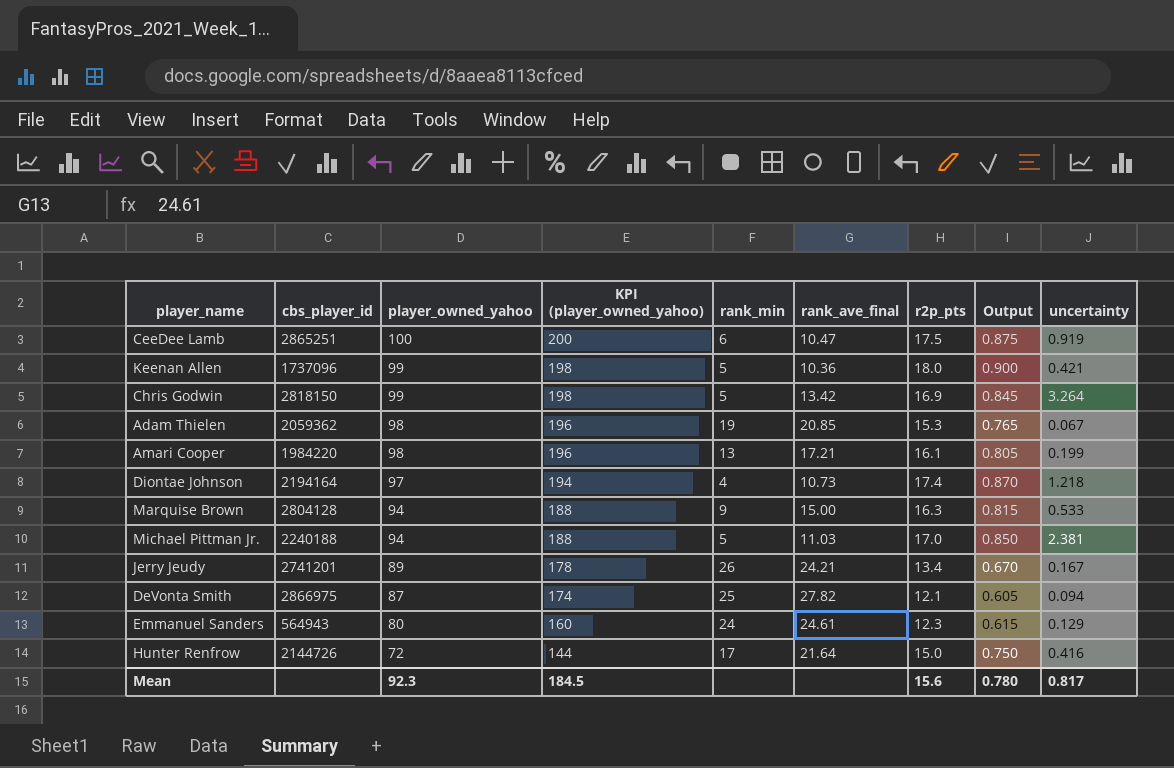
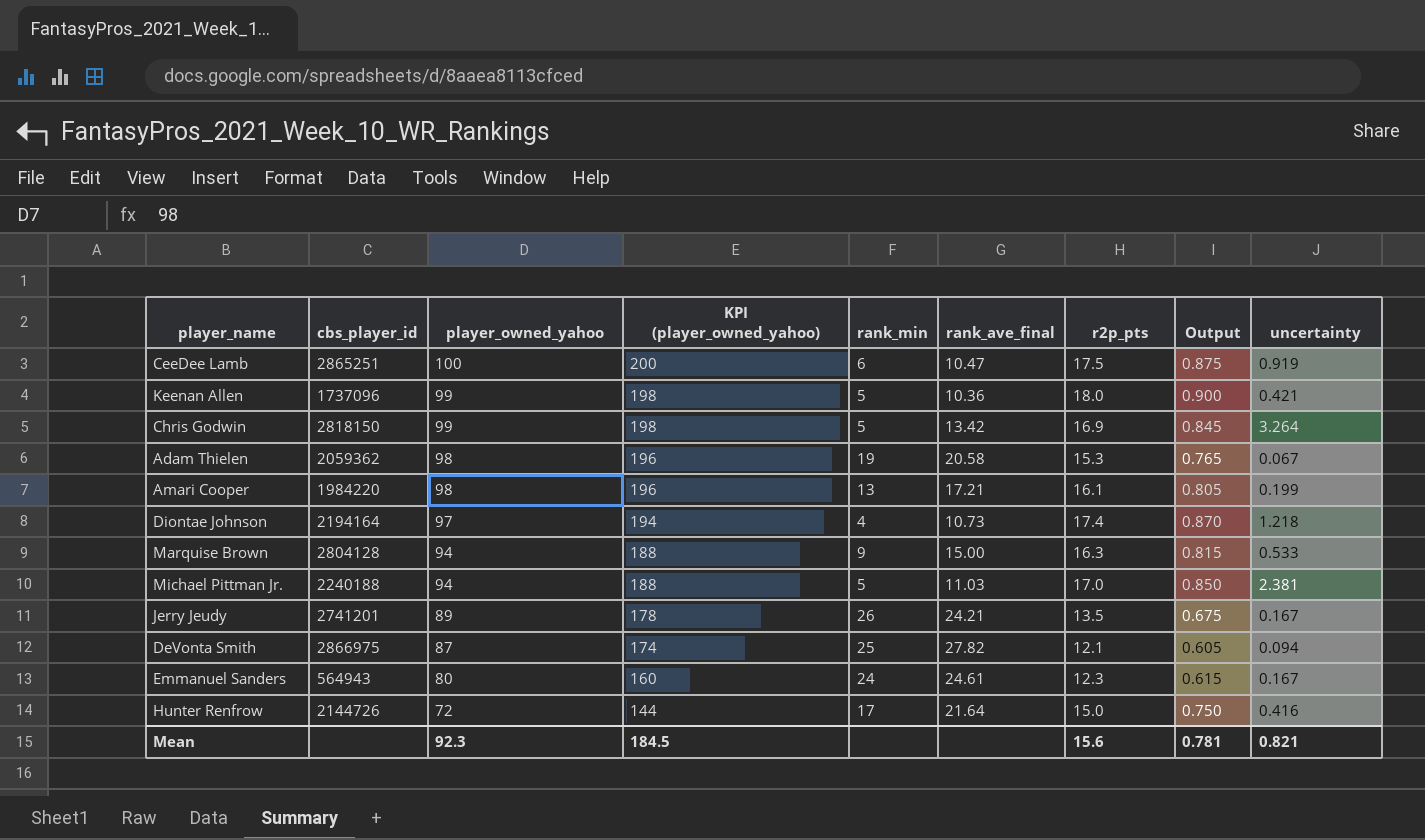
Adam Thielen | rank_ave_final: 20.85 -> 20.58
Jerry Jeudy | r2p_pts: 13.4 -> 13.5
Jerry Jeudy | Output: 0.670 -> 0.675
Emmanuel Sanders | uncertainty: 0.129 -> 0.167
Mean | Output: 0.780 -> 0.781
Mean | uncertainty: 0.817 -> 0.821

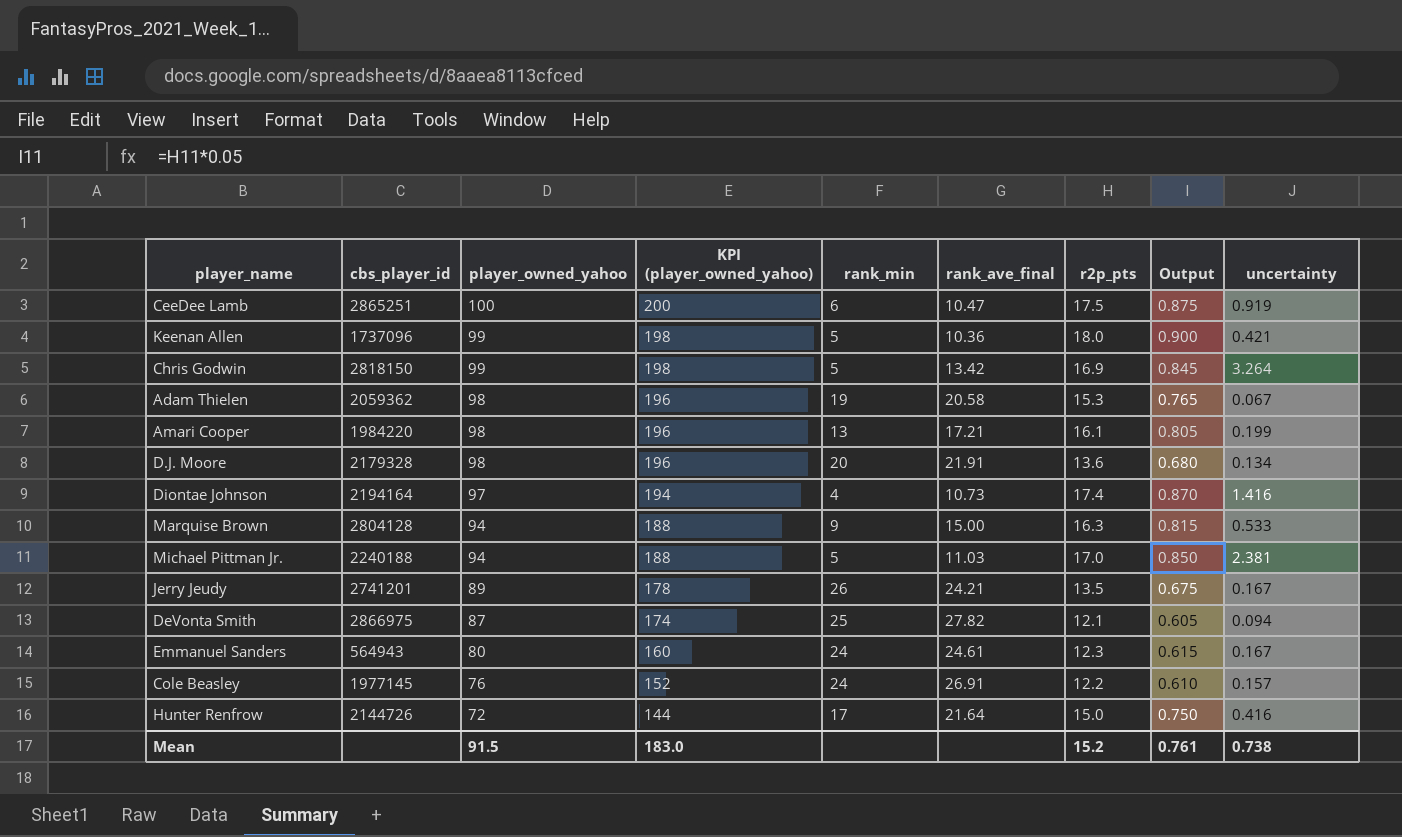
row D.J. Moore: none -> 2179328 | 98 | 196 | 20 | 21.91 | 13.6 | 0.680 | 0.134
Diontae Johnson | uncertainty: 1.218 -> 1.416
row Cole Beasley: none -> 1977145 | 76 | 152 | 24 | 26.91 | 12.2 | 0.610 | 0.157
Mean | player_owned_yahoo: 92.3 -> 91.5
Mean | KPI (player_owned_yahoo): 184.5 -> 183.0
Mean | r2p_pts: 15.6 -> 15.2
Mean | Output: 0.781 -> 0.761
Mean | uncertainty: 0.821 -> 0.738

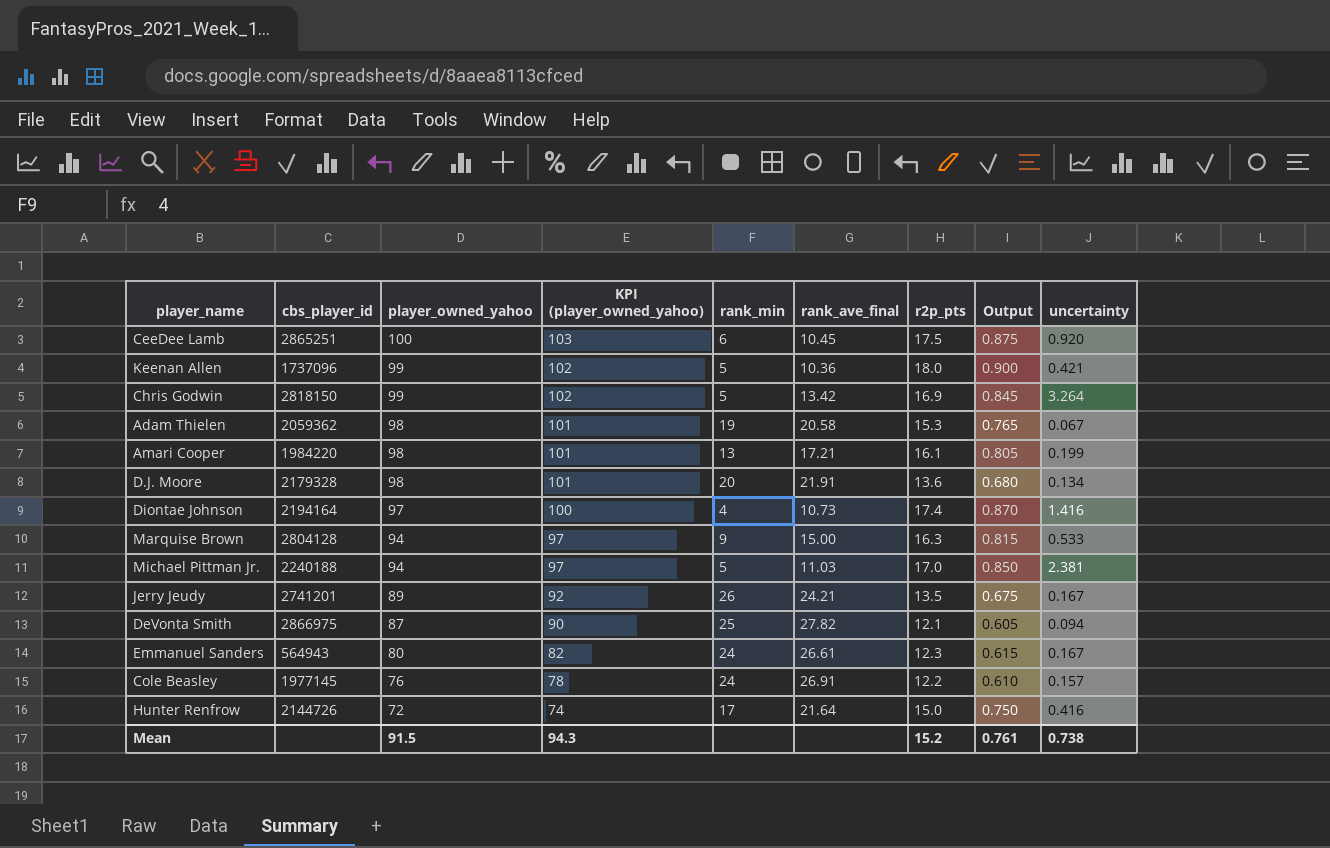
column KPI (player_owned_yahoo) | formula: [player_owned_yahoo] * 2 -> [player_owned_yahoo] * 1.03
CeeDee Lamb | rank_ave_final: 10.47 -> 10.45
CeeDee Lamb | uncertainty: 0.919 -> 0.920
Emmanuel Sanders | rank_ave_final: 24.61 -> 26.61
Mean | KPI (player_owned_yahoo): 183.0 -> 94.3

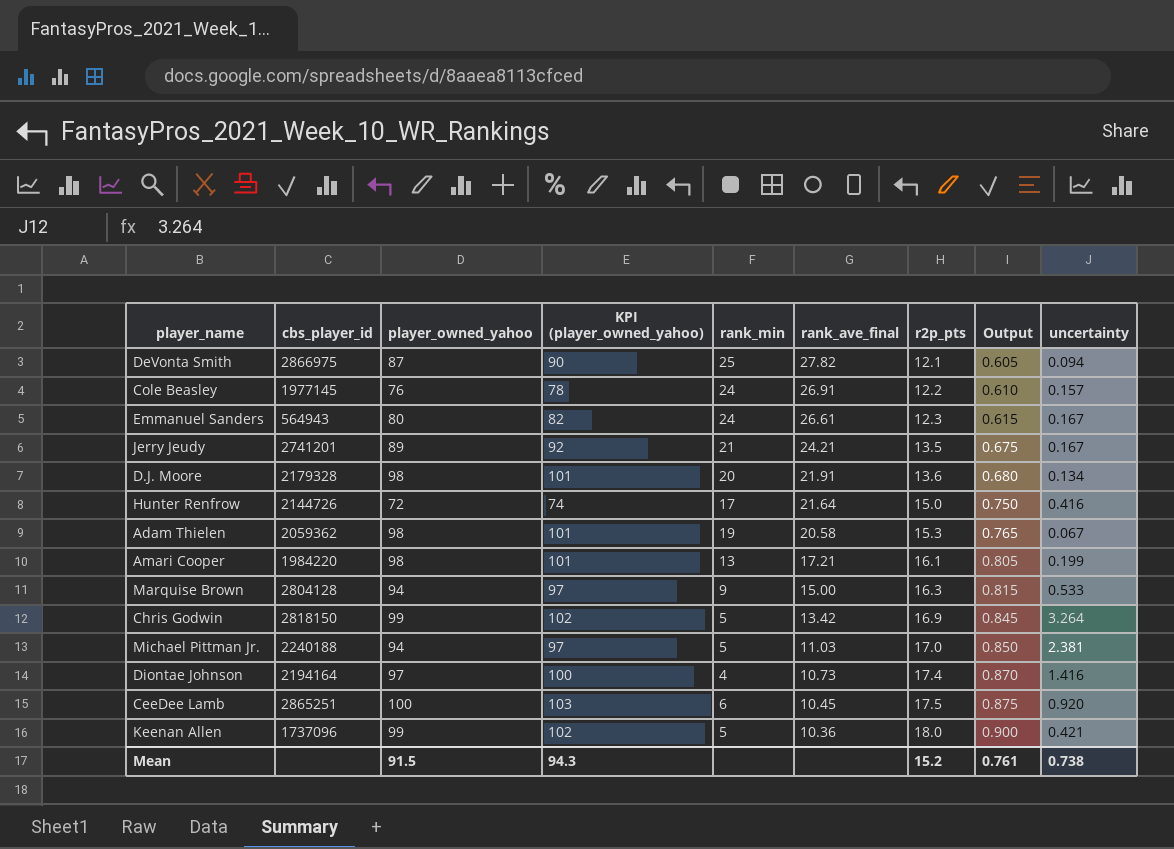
row order: player_owned_yahoo descending -> rank_ave_final descending
Jerry Jeudy | rank_min: 26 -> 21

